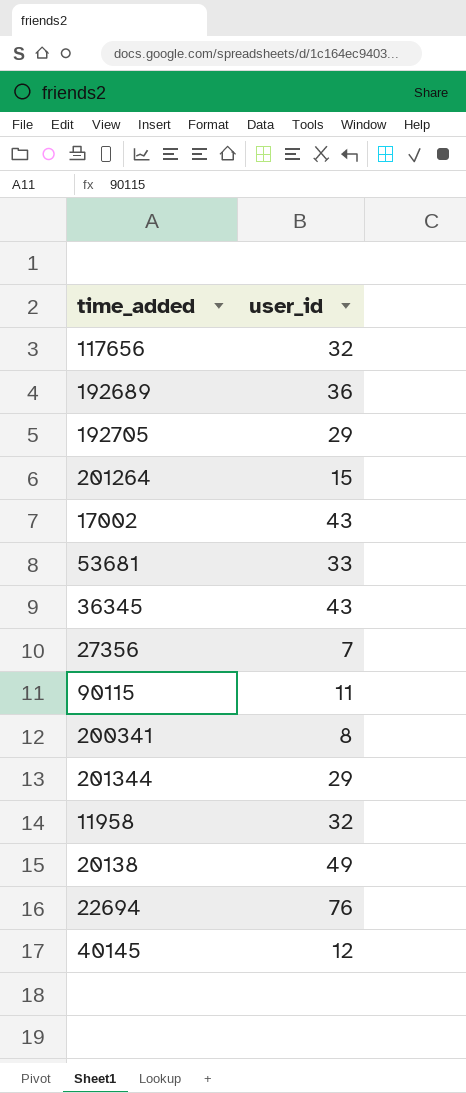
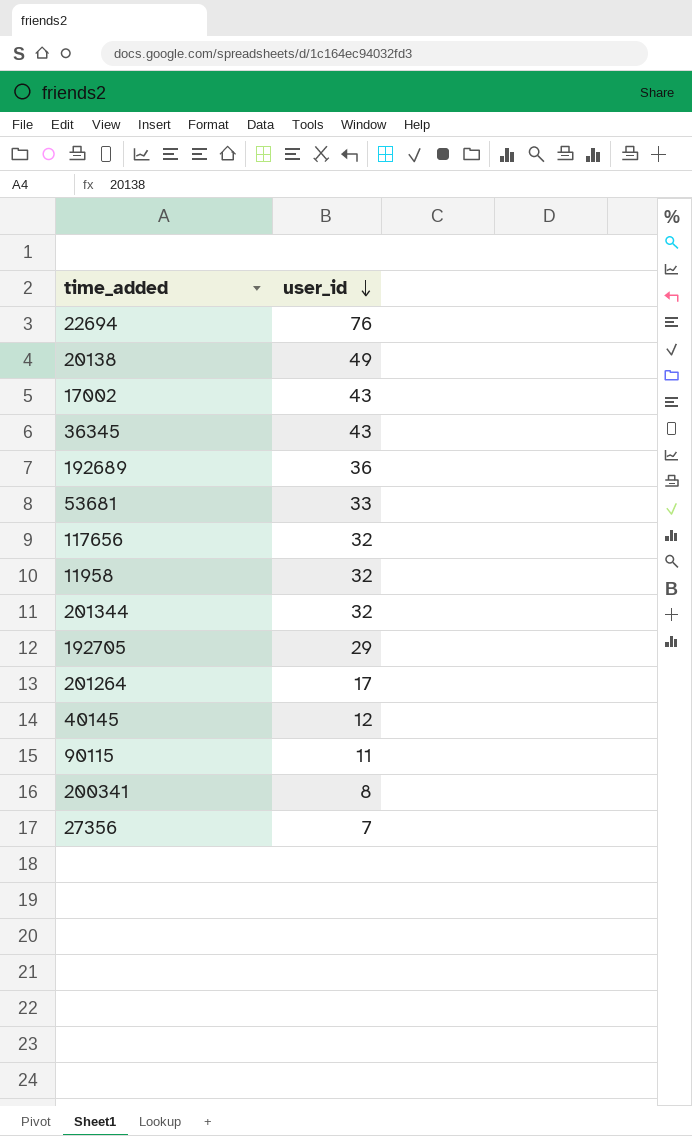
row order: none -> user_id descending
201344 | user_id: 29 -> 32
201264 | user_id: 15 -> 17

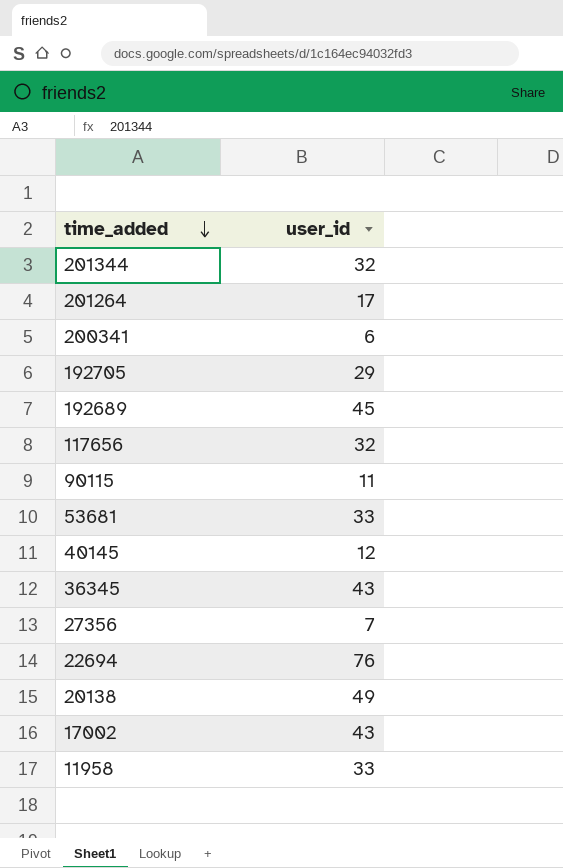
row order: user_id descending -> time_added descending
200341 | user_id: 8 -> 6
192689 | user_id: 36 -> 45
11958 | user_id: 32 -> 33

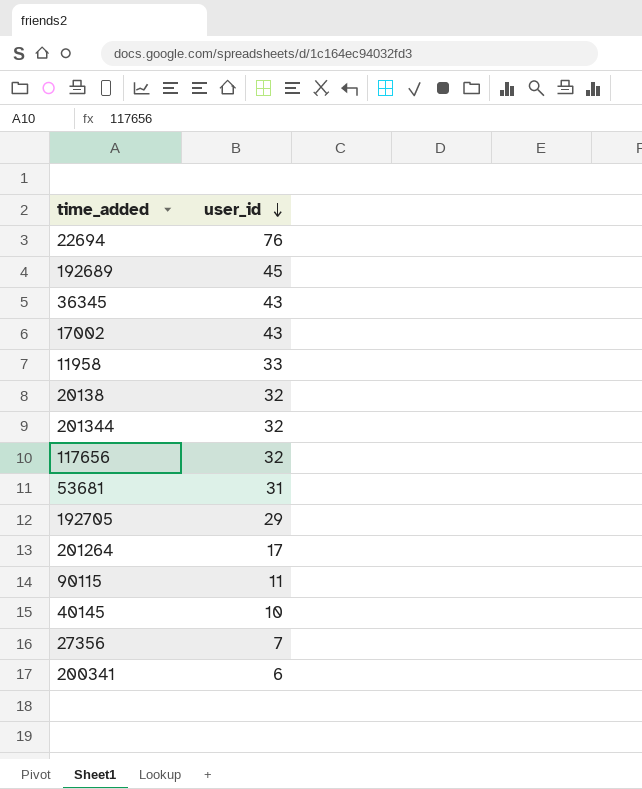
row order: time_added descending -> user_id descending
20138 | user_id: 49 -> 32
53681 | user_id: 33 -> 31
40145 | user_id: 12 -> 10

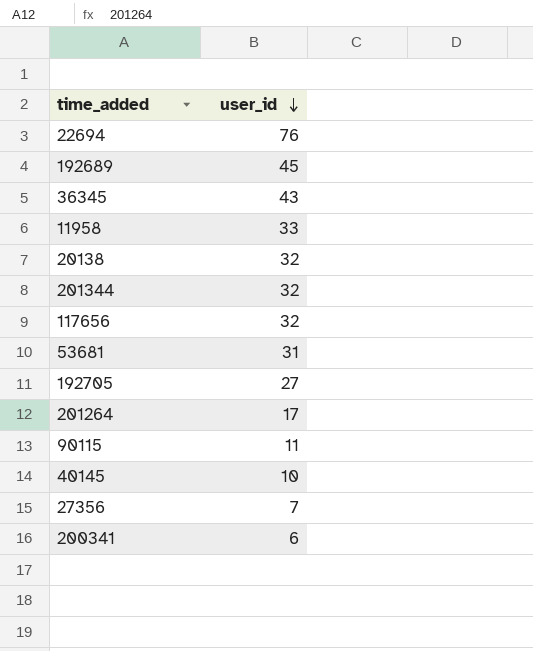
row 17002: 43 -> none
192705 | user_id: 29 -> 27

